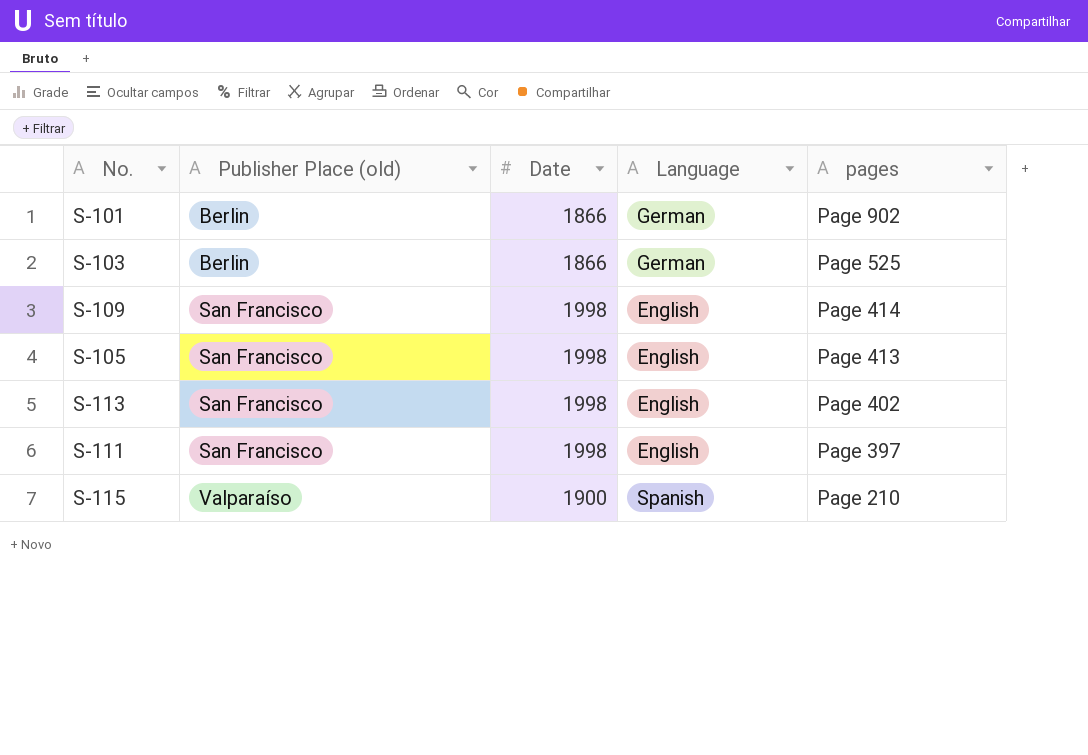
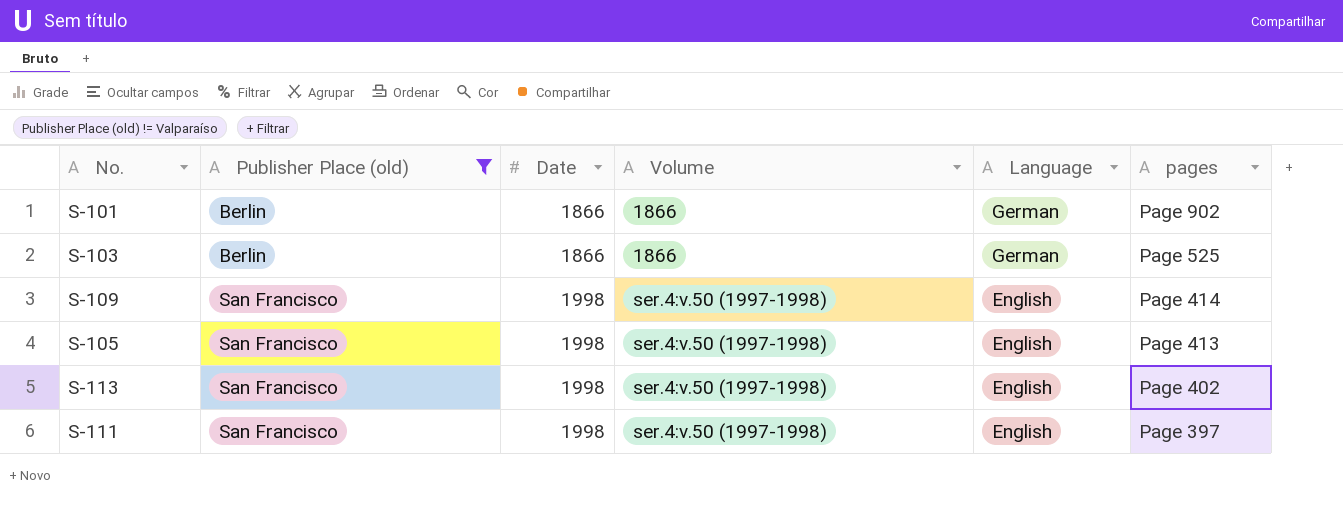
filter: none -> Publisher Place (old) != Valparaíso
column Volume | position: none -> 4

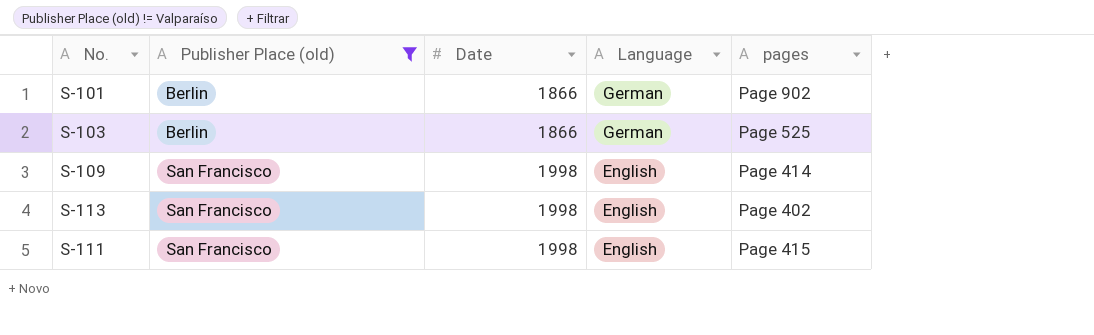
column Volume | position: 4 -> none
row S-105: San Francisco | 1998 | ser.4:v.50 (1997-1998) | English | Page 413 -> none
S-111 | pages: Page 397 -> Page 415

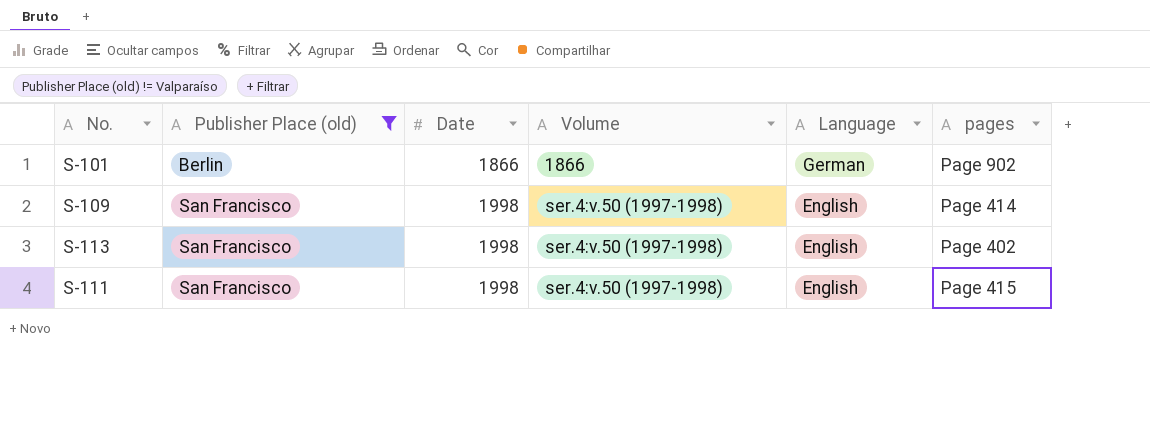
column Volume | position: none -> 4
row S-103: Berlin | 1866 | German | Page 525 -> none

